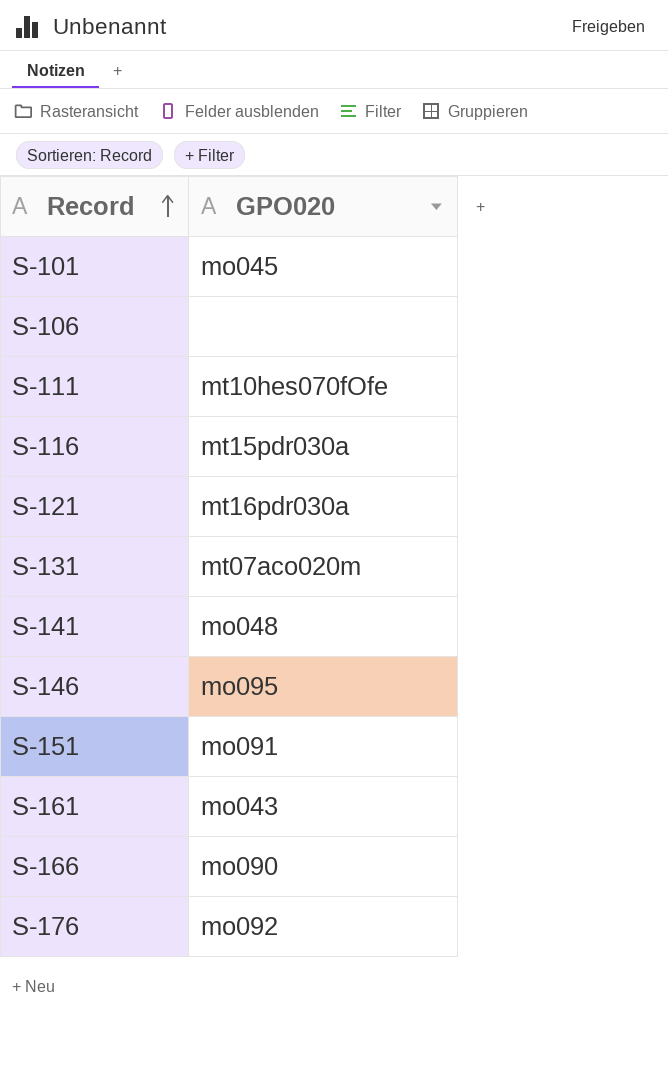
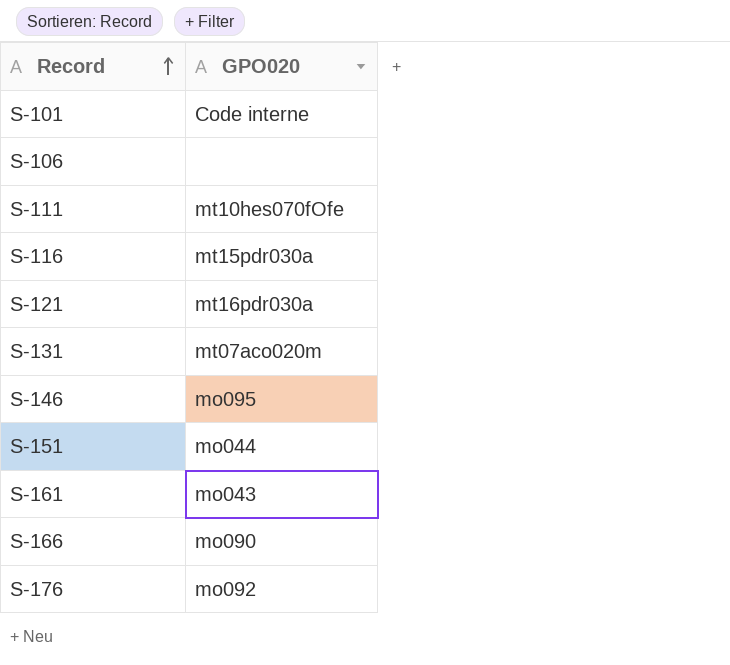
row S-141: mo048 -> none
S-101 | GPO020: mo045 -> Code interne
S-151 | GPO020: mo091 -> mo044

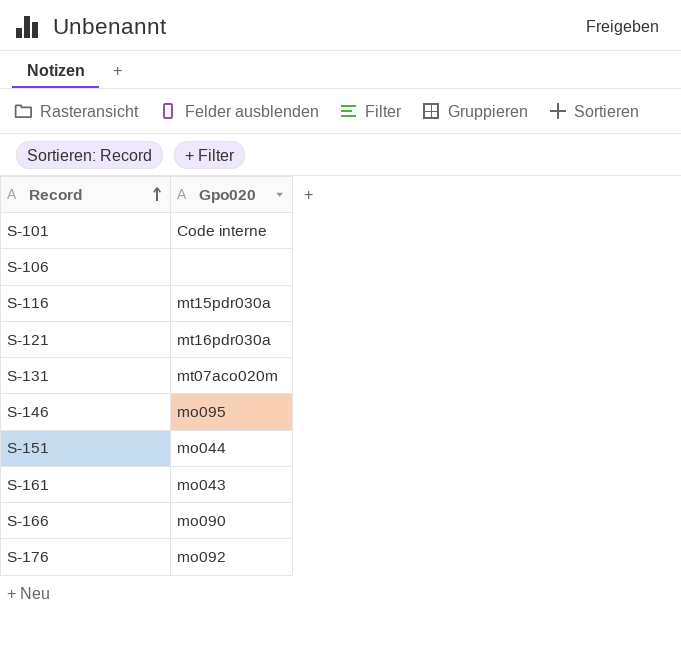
column name: GPO020 -> Gpo020
row S-111: mt10hes070fOfe -> none

